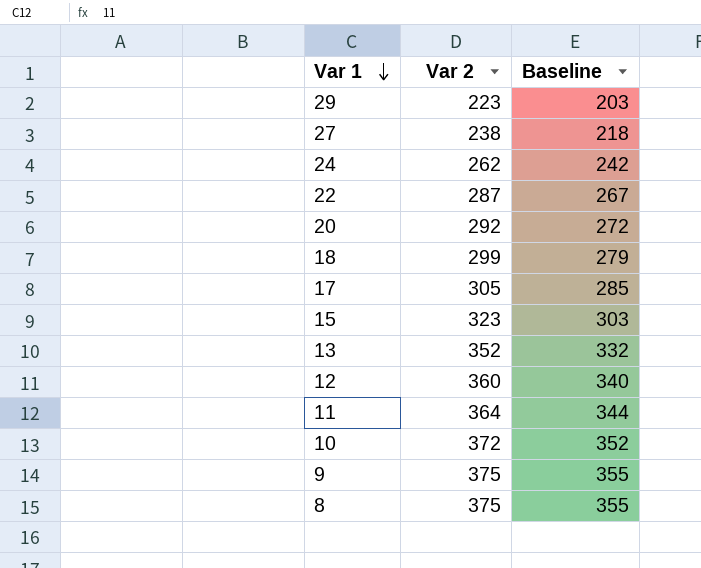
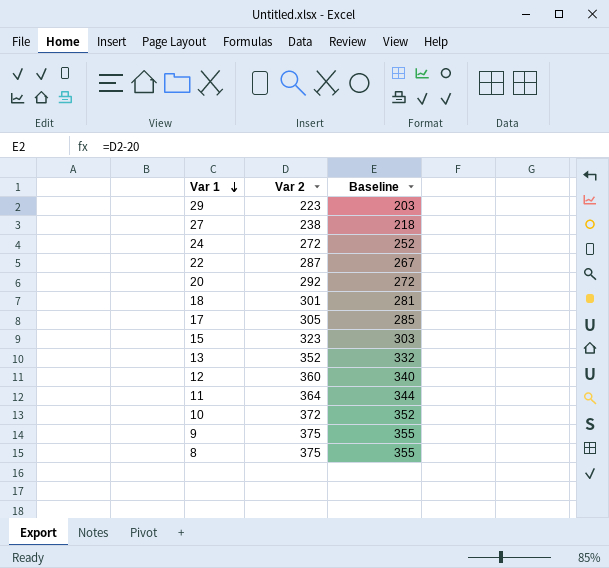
24 | Var 2: 262 -> 272
24 | Baseline: 242 -> 252
18 | Var 2: 299 -> 301
18 | Baseline: 279 -> 281

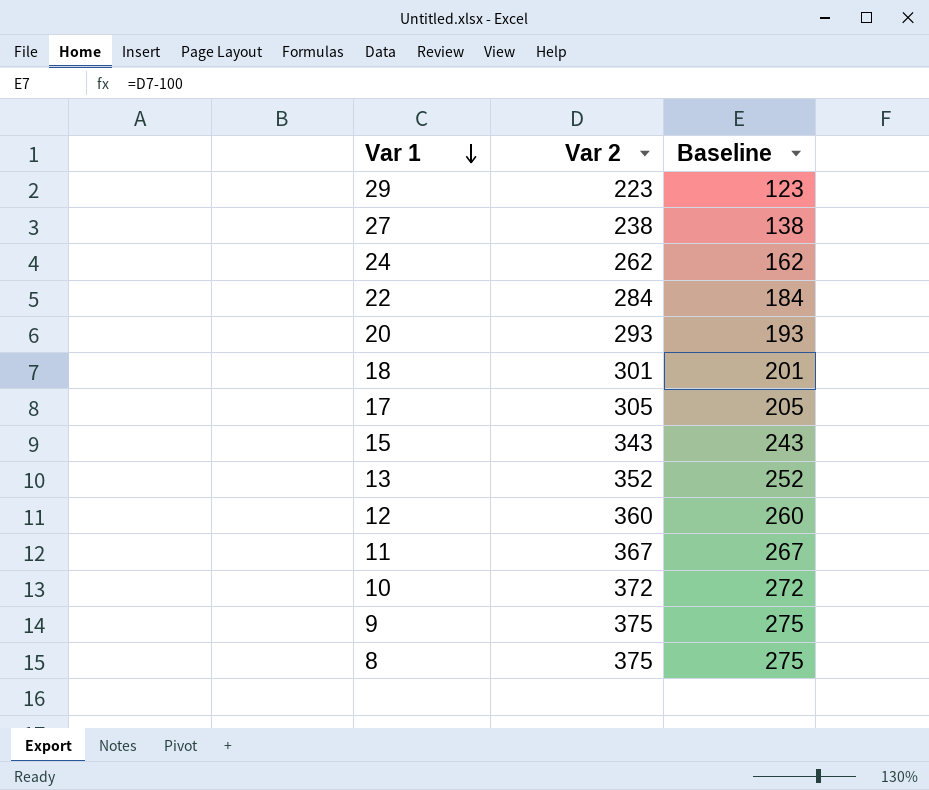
column Baseline | formula: [Var 2] - 20 -> [Var 2] - 100
24 | Var 2: 272 -> 262
22 | Var 2: 287 -> 284
20 | Var 2: 292 -> 293
15 | Var 2: 323 -> 343
11 | Var 2: 364 -> 367

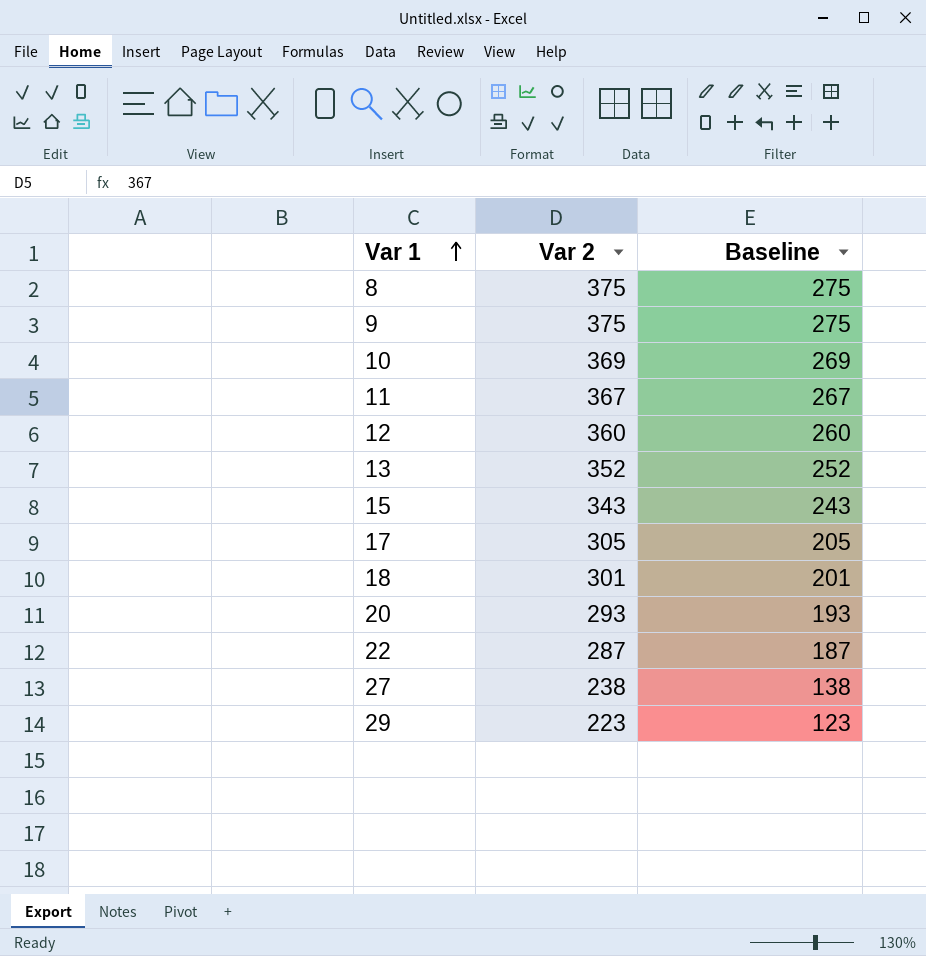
row order: Var 1 descending -> Var 1 ascending
row 24: 262 | 162 -> none
10 | Var 2: 372 -> 369
10 | Baseline: 272 -> 269
22 | Var 2: 284 -> 287
22 | Baseline: 184 -> 187

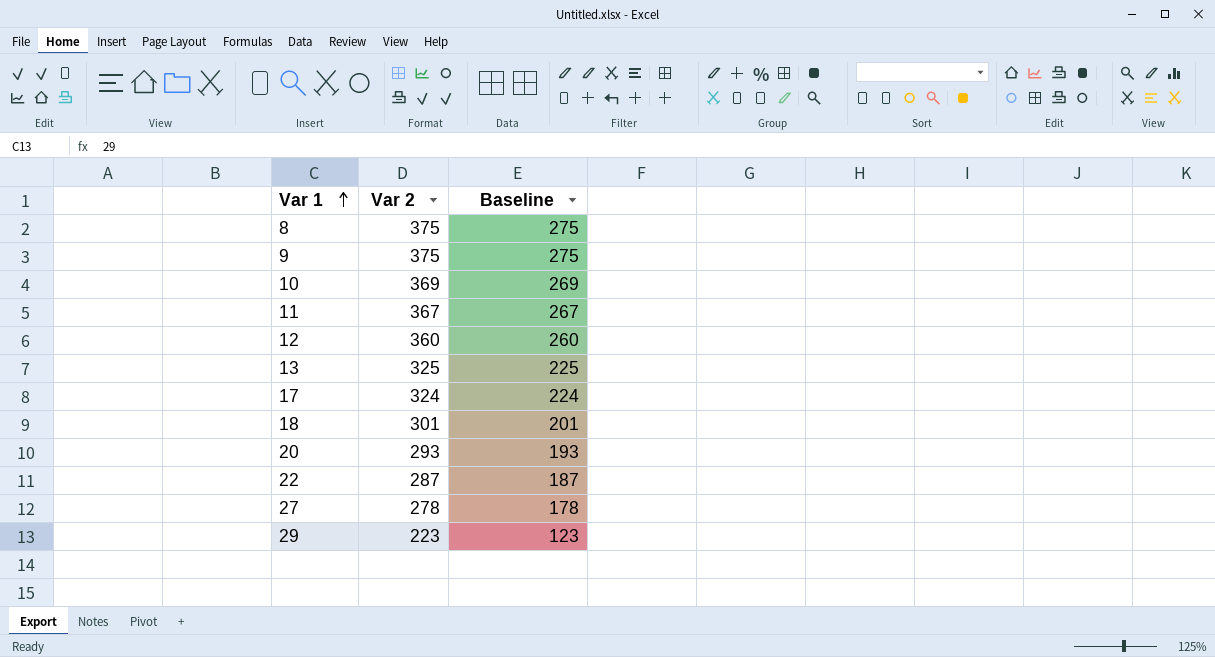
row 15: 343 | 243 -> none
13 | Var 2: 352 -> 325
13 | Baseline: 252 -> 225
17 | Var 2: 305 -> 324
17 | Baseline: 205 -> 224
27 | Var 2: 238 -> 278
27 | Baseline: 138 -> 178

